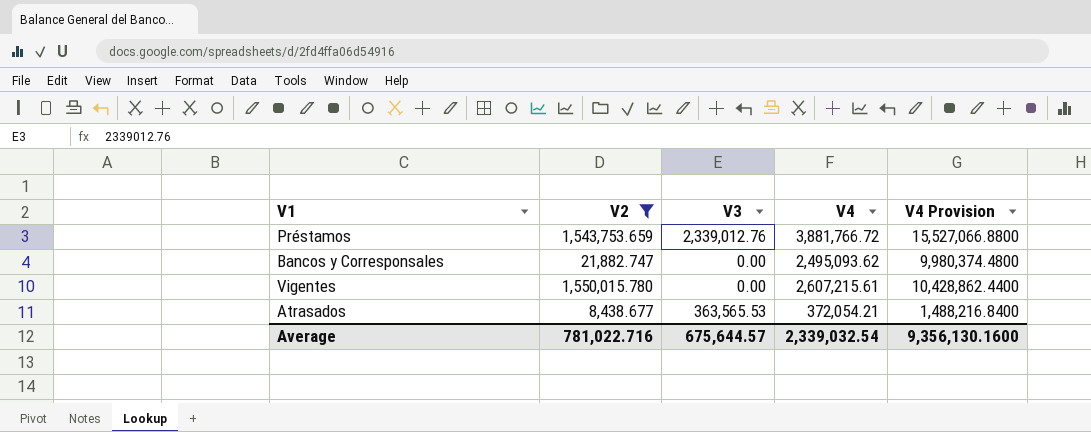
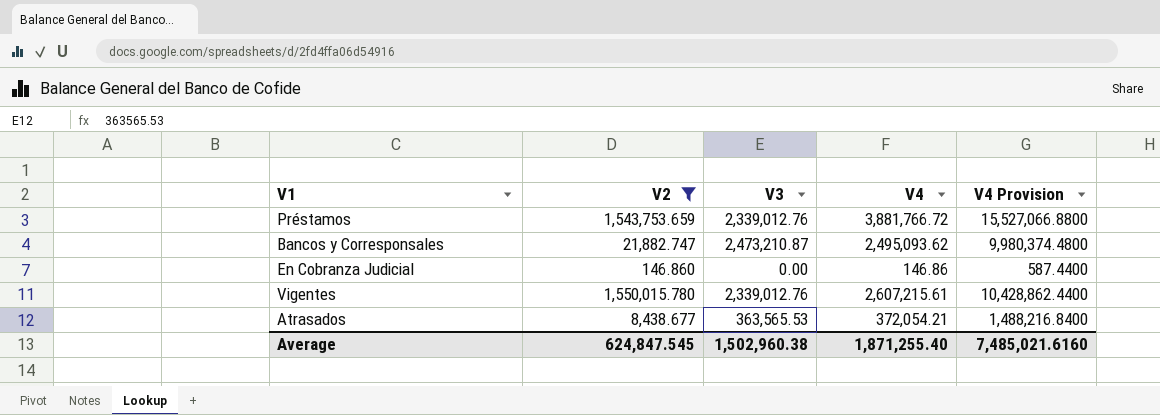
Bancos y Corresponsales | V3: 0.00 -> 2,473,210.87
row En Cobranza Judicial: none -> 146.860 | 0.00 | 146.86 | 587.4400
Vigentes | V3: 0.00 -> 2,339,012.76
Average | V2: 781,022.716 -> 624,847.545
Average | V3: 675,644.57 -> 1,502,960.38
Average | V4: 2,339,032.54 -> 1,871,255.40
Average | V4 Provision: 9,356,130.1600 -> 7,485,021.6160

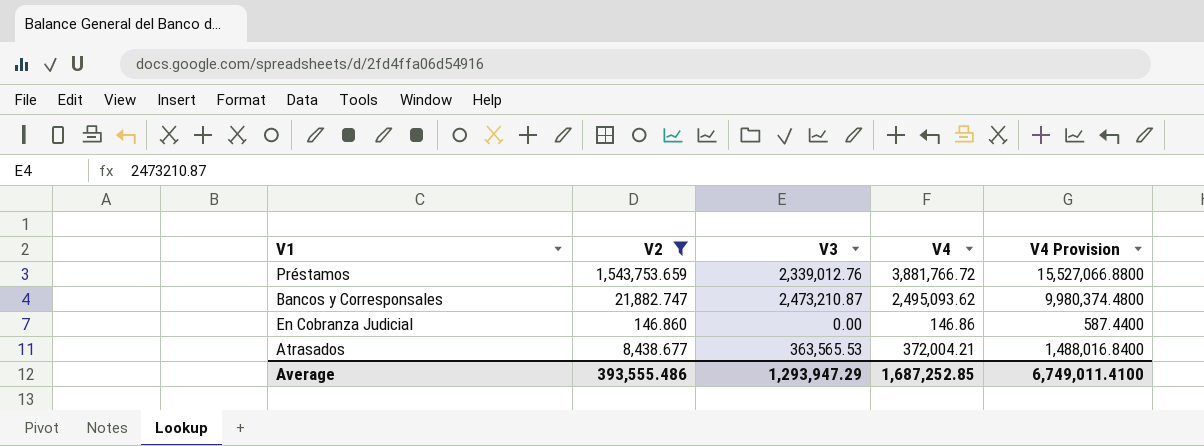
row Vigentes: 1,550,015.780 | 2,339,012.76 | 2,607,215.61 | 10,428,862.4400 -> none
Atrasados | V4: 372,054.21 -> 372,004.21
Atrasados | V4 Provision: 1,488,216.8400 -> 1,488,016.8400
Average | V2: 624,847.545 -> 393,555.486
Average | V3: 1,502,960.38 -> 1,293,947.29
Average | V4: 1,871,255.40 -> 1,687,252.85
Average | V4 Provision: 7,485,021.6160 -> 6,749,011.4100

